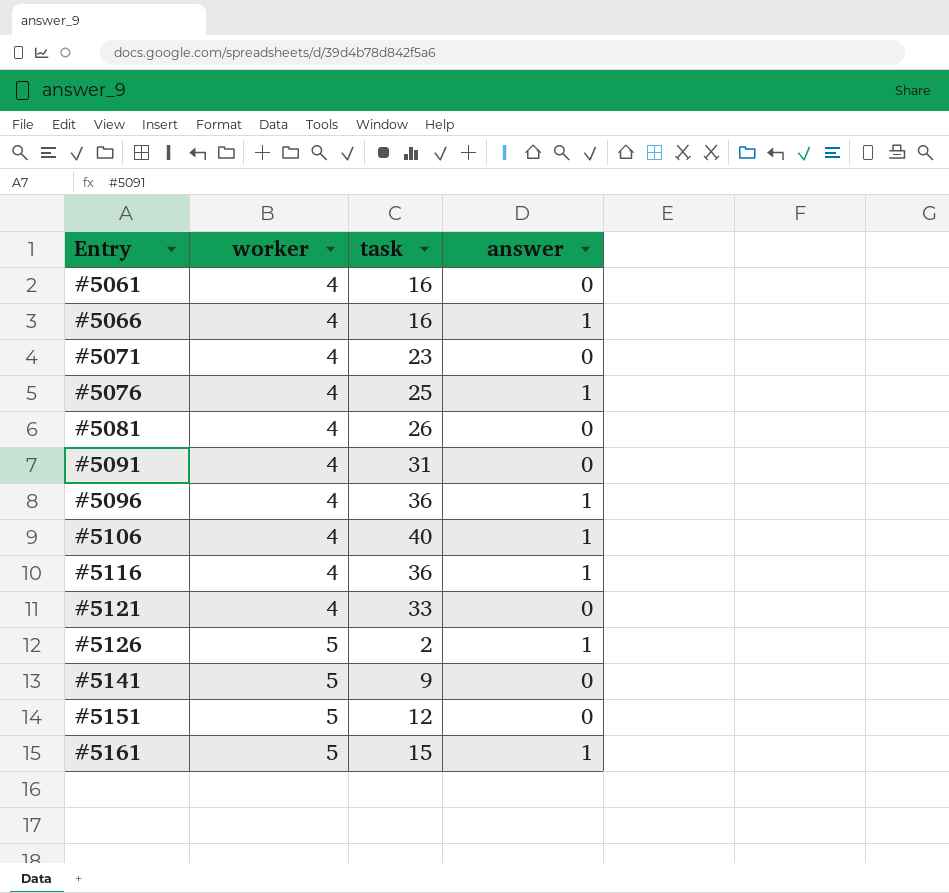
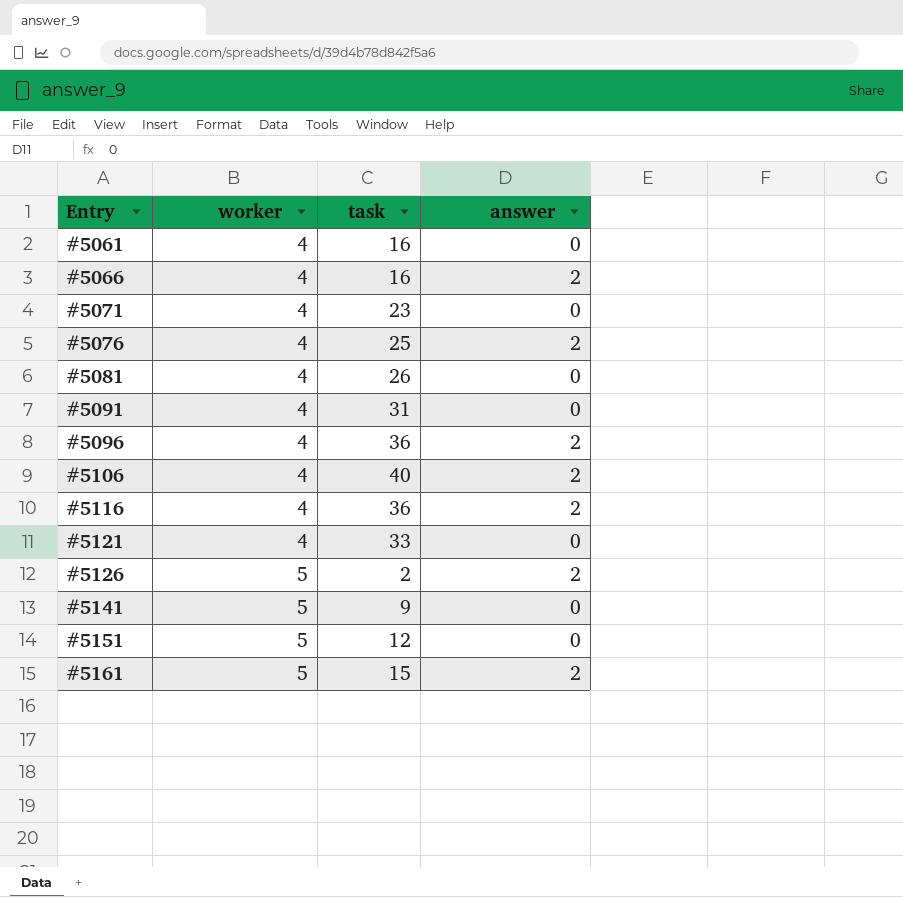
#5066 | answer: 1 -> 2
#5076 | answer: 1 -> 2
#5096 | answer: 1 -> 2
#5106 | answer: 1 -> 2
#5116 | answer: 1 -> 2
#5126 | answer: 1 -> 2
#5161 | answer: 1 -> 2

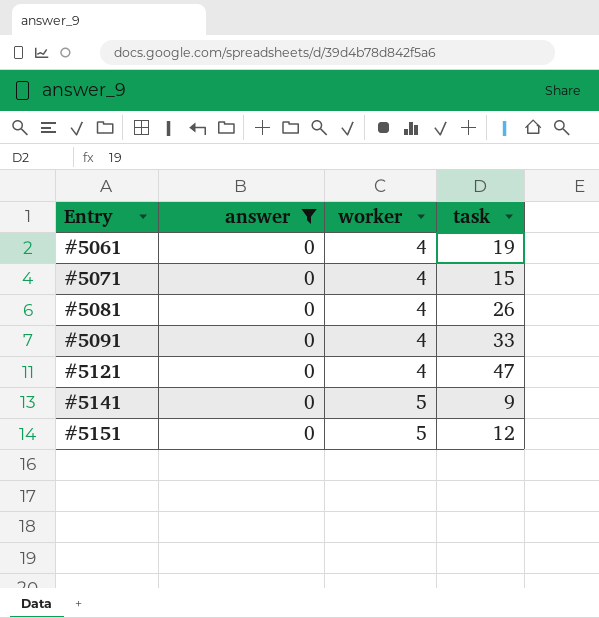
filter: none -> answer = 0
column answer | position: 4 -> 2
#5061 | task: 16 -> 19
#5071 | task: 23 -> 15
#5091 | task: 31 -> 33
#5121 | task: 33 -> 47

